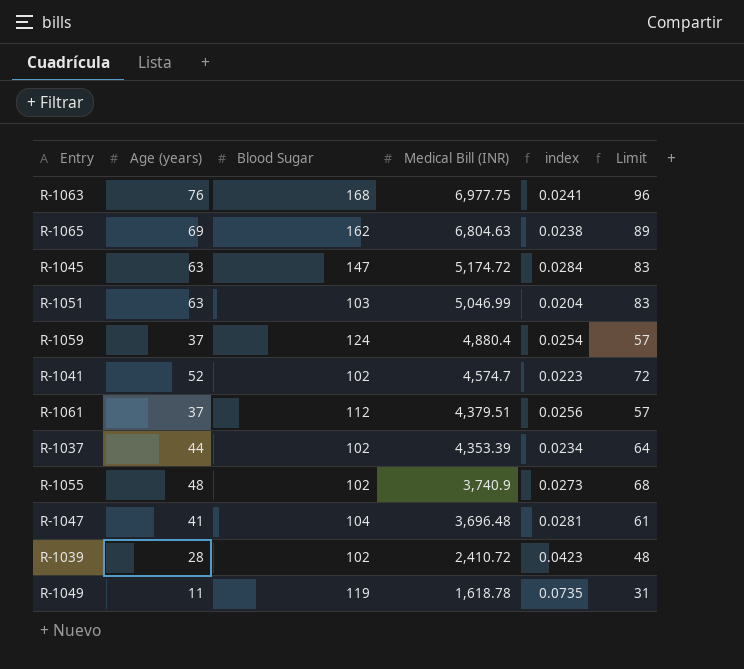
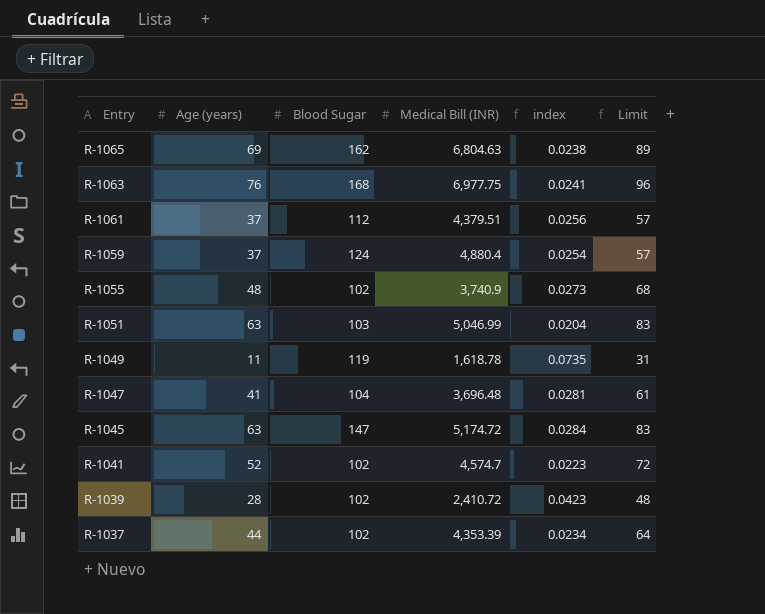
row order: Medical Bill (INR) descending -> Entry descending

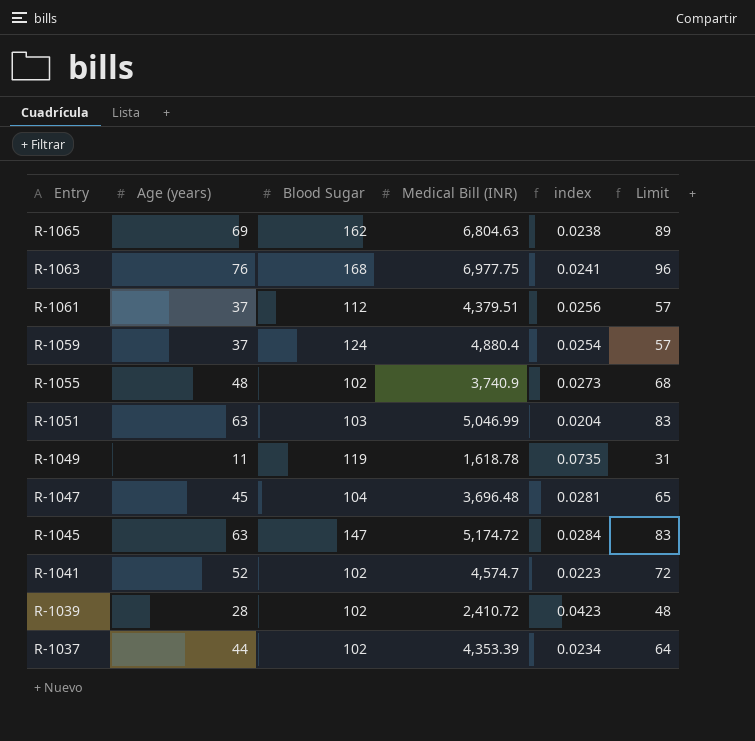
R-1047 | Age (years): 41 -> 45
R-1047 | Limit: 61 -> 65

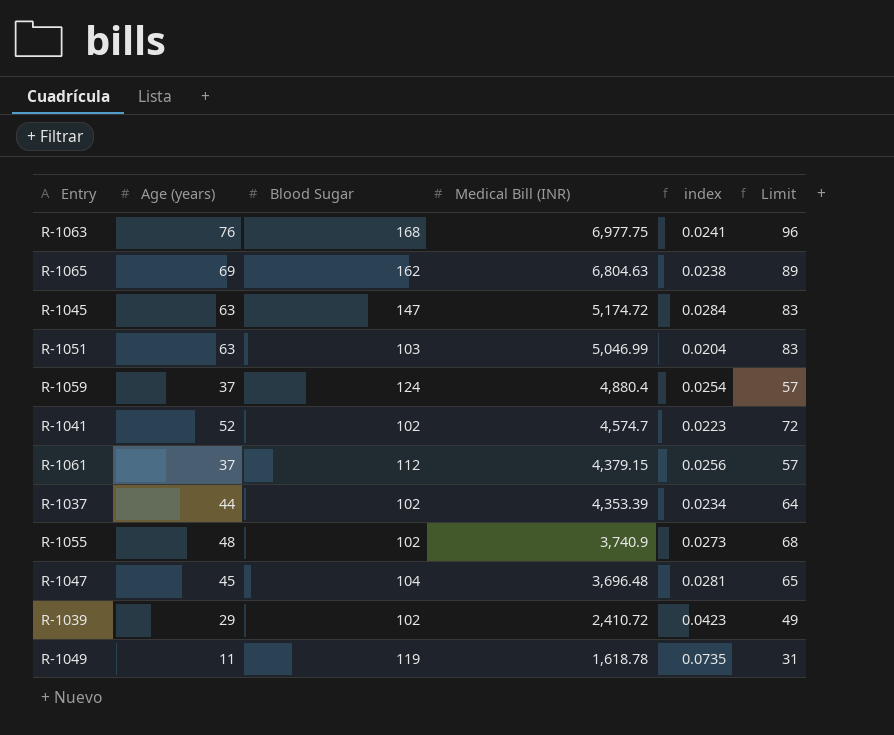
row order: Entry descending -> Medical Bill (INR) descending
R-1061 | Medical Bill (INR): 4,379.51 -> 4,379.15
R-1039 | Age (years): 28 -> 29
R-1039 | Limit: 48 -> 49

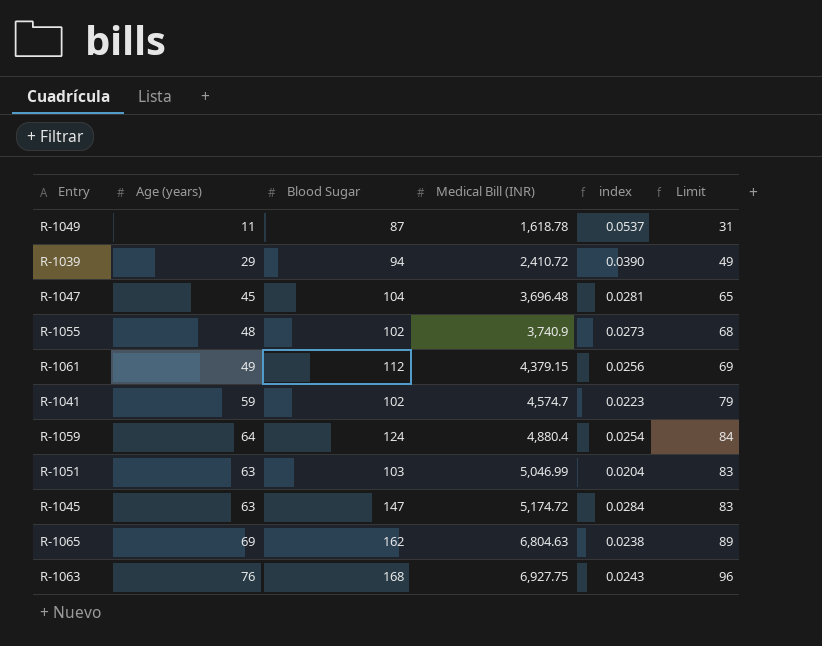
row order: Medical Bill (INR) descending -> Medical Bill (INR) ascending
row R-1037: 44 | 102 | 4,353.39 | 0.0234 | 64 -> none
R-1049 | Blood Sugar: 119 -> 87
R-1049 | index: 0.0735 -> 0.0537
R-1039 | Blood Sugar: 102 -> 94
R-1039 | index: 0.0423 -> 0.0390
R-1061 | Age (years): 37 -> 49
R-1061 | Limit: 57 -> 69
R-1041 | Age (years): 52 -> 59
R-1041 | Limit: 72 -> 79
R-1059 | Age (years): 37 -> 64
R-1059 | Limit: 57 -> 84
R-1063 | Medical Bill (INR): 6,977.75 -> 6,927.75
R-1063 | index: 0.0241 -> 0.0243

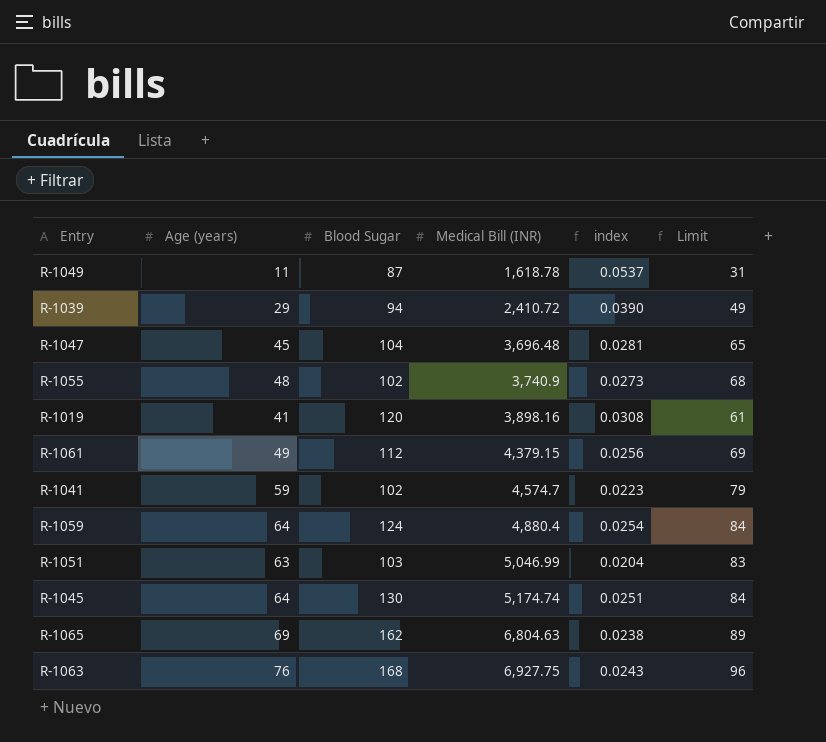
row R-1019: none -> 41 | 120 | 3,898.16 | 0.0308 | 61
R-1045 | Age (years): 63 -> 64
R-1045 | Blood Sugar: 147 -> 130
R-1045 | Medical Bill (INR): 5,174.72 -> 5,174.74
R-1045 | index: 0.0284 -> 0.0251
R-1045 | Limit: 83 -> 84

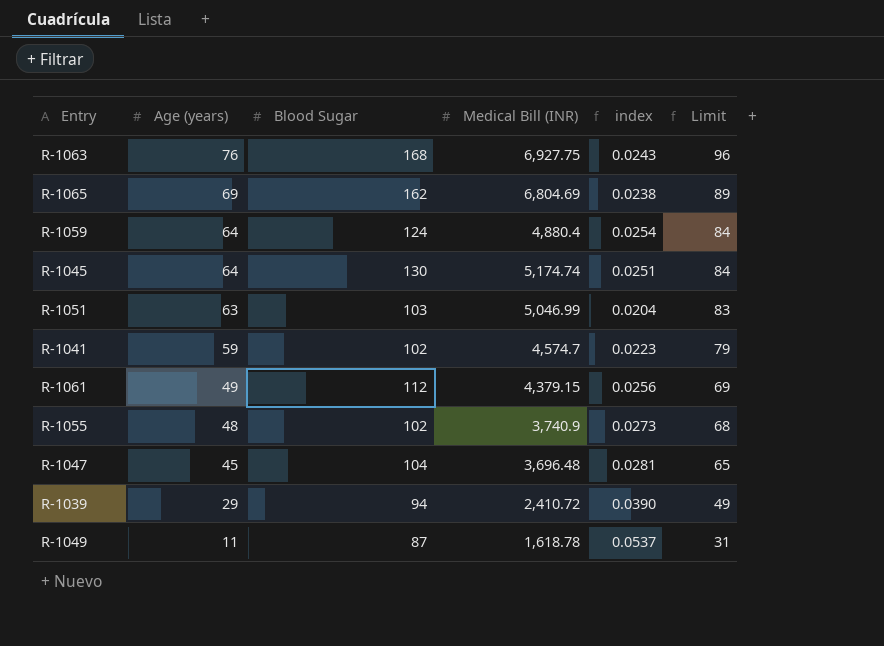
row order: Medical Bill (INR) ascending -> Age (years) descending
row R-1019: 41 | 120 | 3,898.16 | 0.0308 | 61 -> none
R-1065 | Medical Bill (INR): 6,804.63 -> 6,804.69

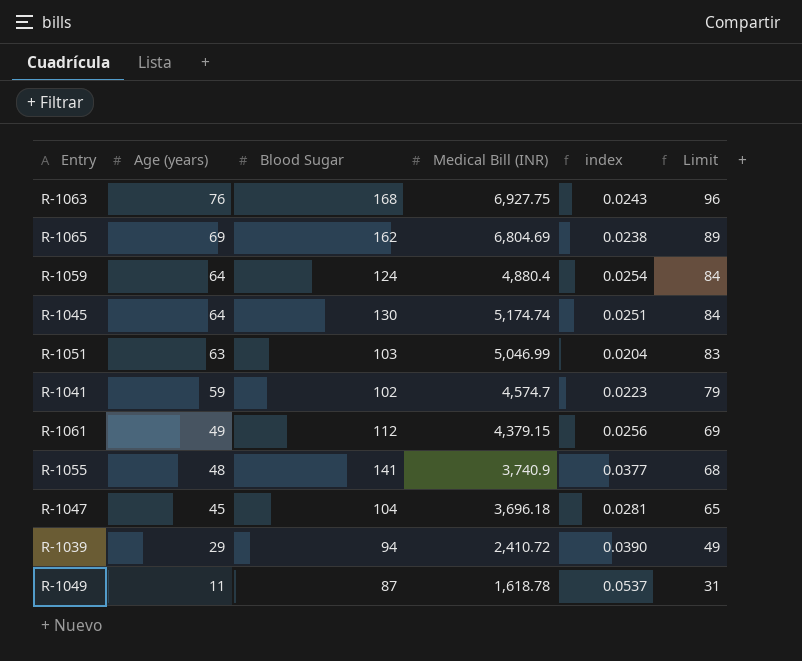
R-1055 | Blood Sugar: 102 -> 141
R-1055 | index: 0.0273 -> 0.0377
R-1047 | Medical Bill (INR): 3,696.48 -> 3,696.18

